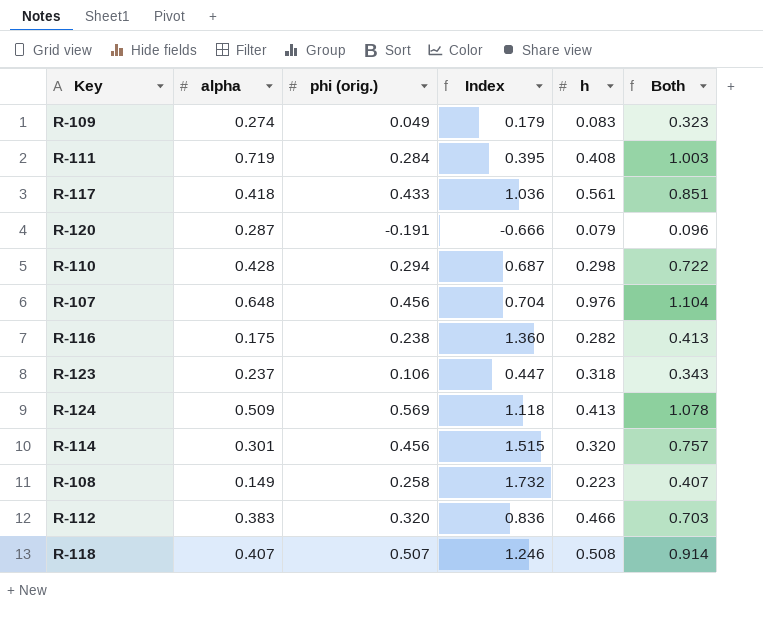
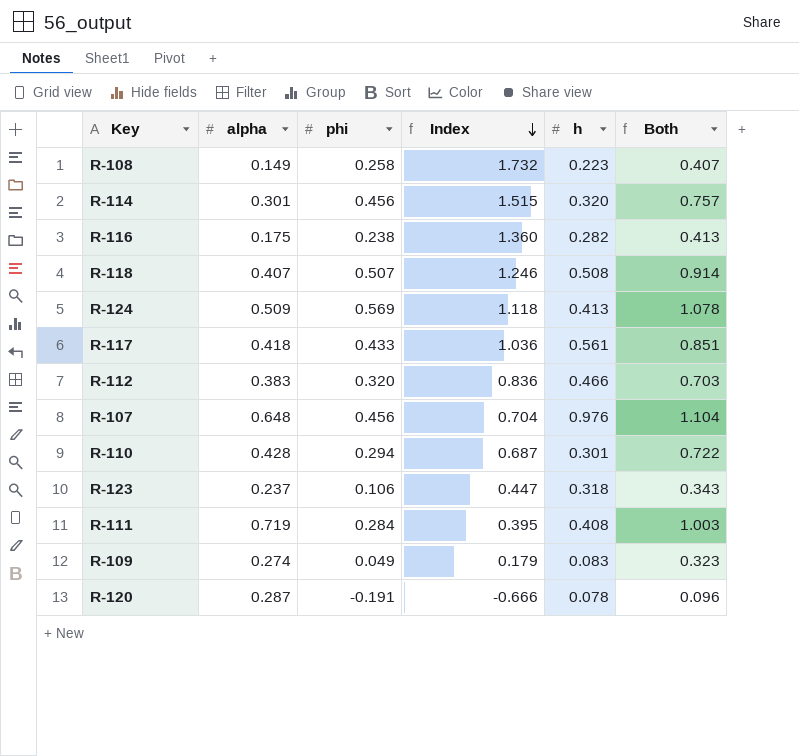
row order: none -> Index descending
column name: phi (orig.) -> phi
R-110 | h: 0.298 -> 0.301
R-120 | h: 0.079 -> 0.078

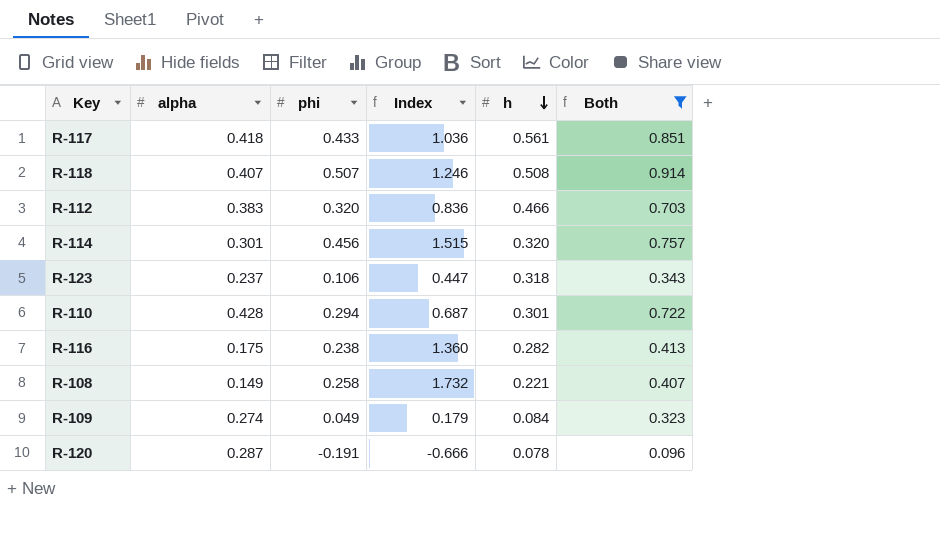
filter: none -> Both <= 0.914
row order: Index descending -> h descending
R-108 | h: 0.223 -> 0.221
R-109 | h: 0.083 -> 0.084

